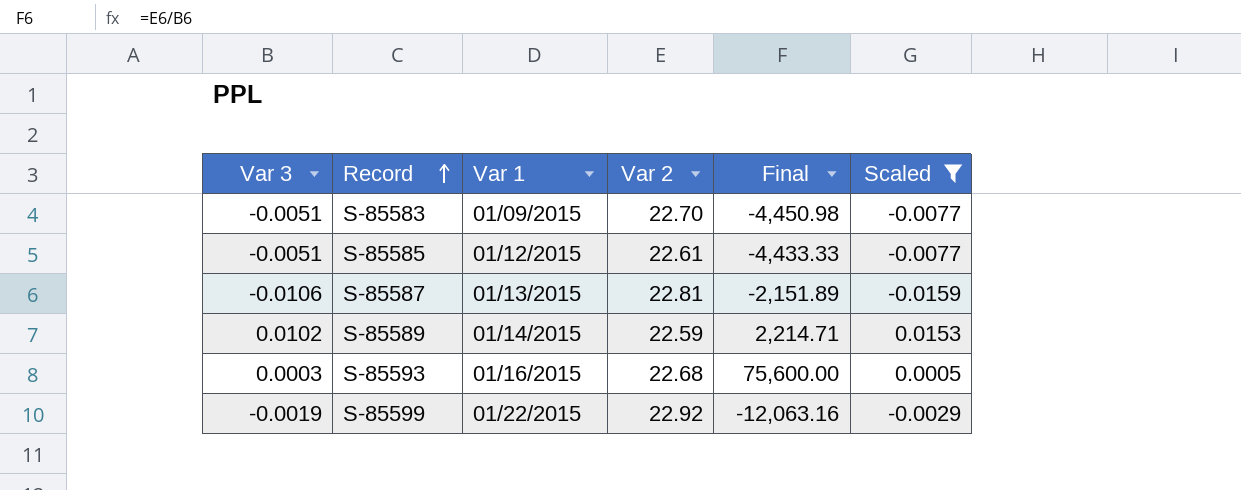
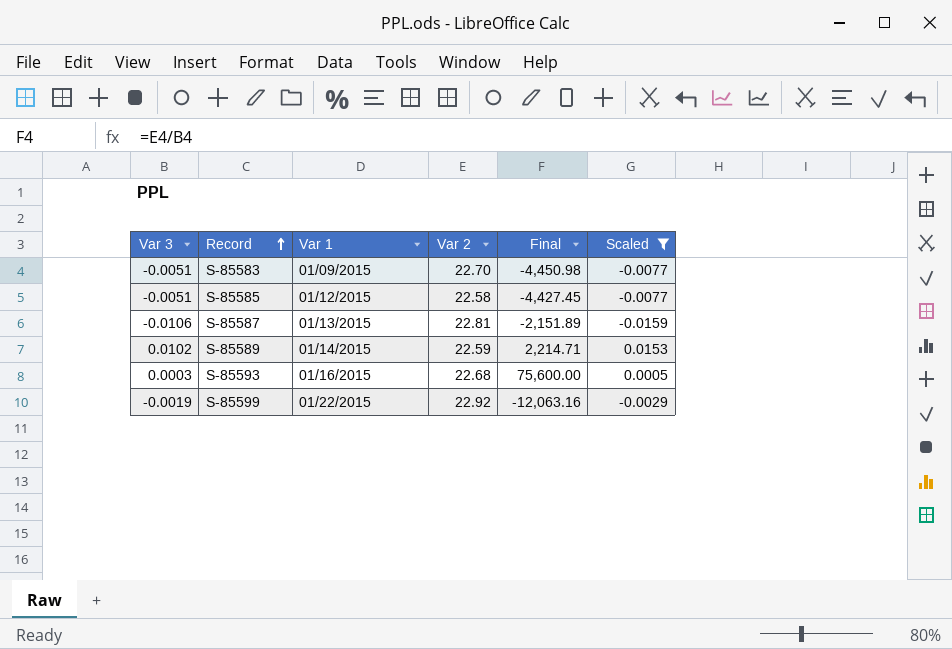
S-85585 | Var 2: 22.61 -> 22.58
S-85585 | Final: -4,433.33 -> -4,427.45

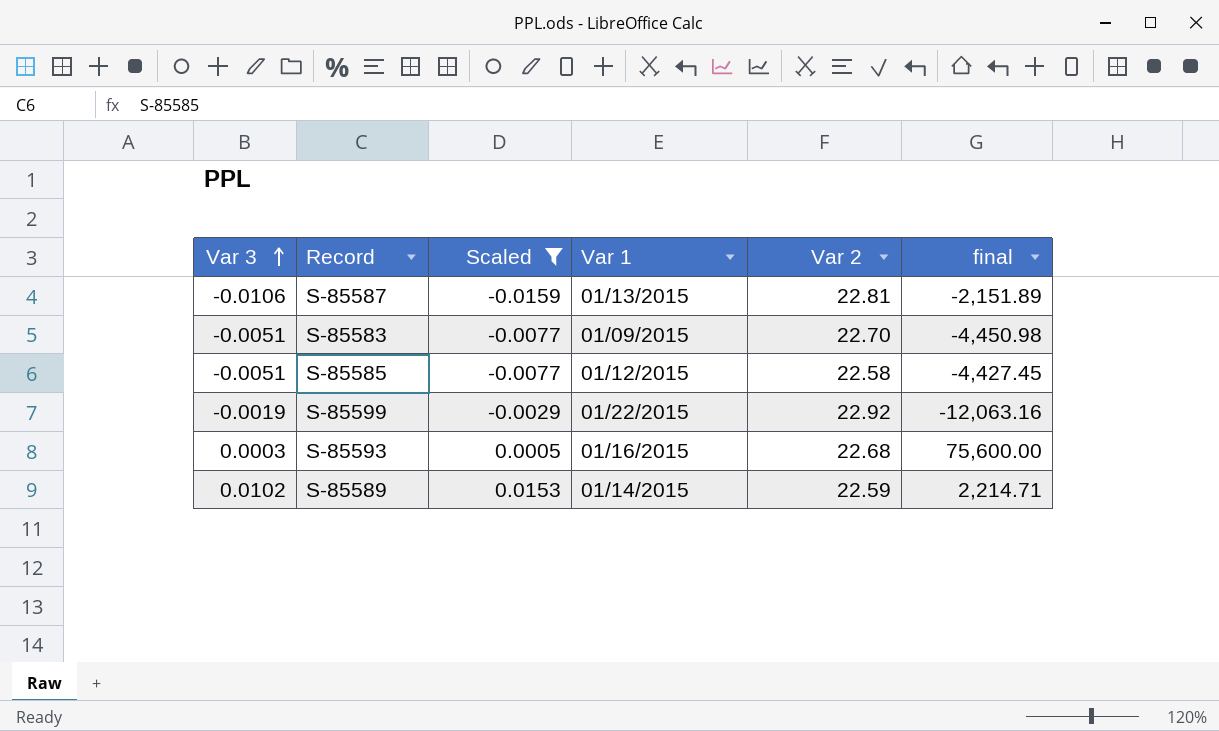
row order: Record ascending -> Var 3 ascending
column Scaled | position: 6 -> 3
column name: Final -> final

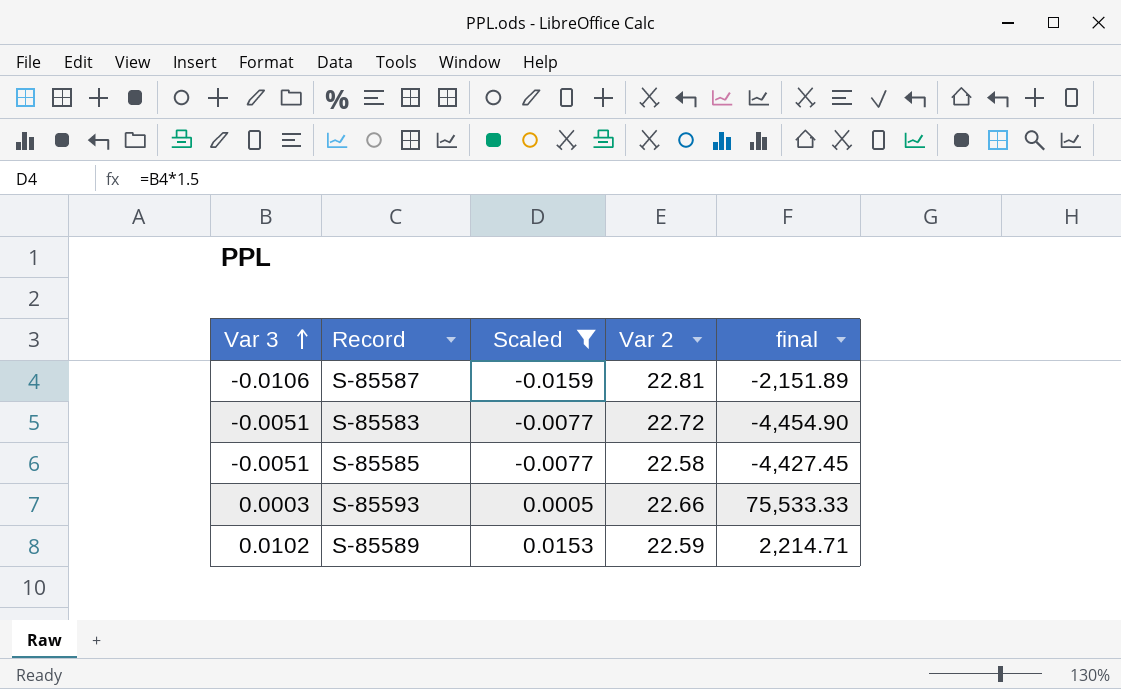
column Var 1 | position: 4 -> none
row S-85599: -0.0019 | -0.0029 | 01/22/2015 | 22.92 | -12,063.16 -> none
S-85583 | Var 2: 22.70 -> 22.72
S-85583 | final: -4,450.98 -> -4,454.90
S-85593 | Var 2: 22.68 -> 22.66
S-85593 | final: 75,600.00 -> 75,533.33

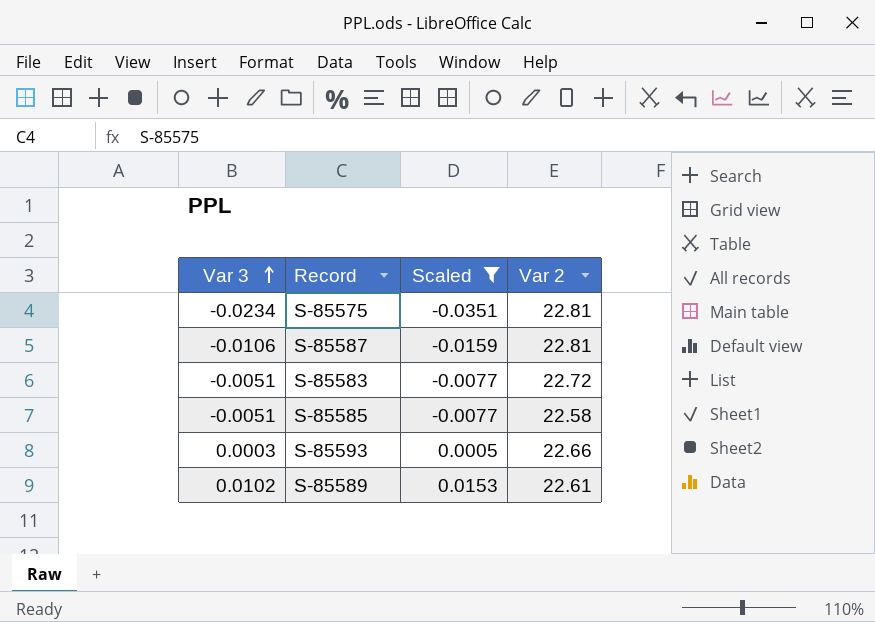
column final | formula: [Var 2] / [Var 3] -> none
row S-85575: none -> -0.0234 | -0.0351 | 22.81
S-85589 | Var 2: 22.59 -> 22.61

